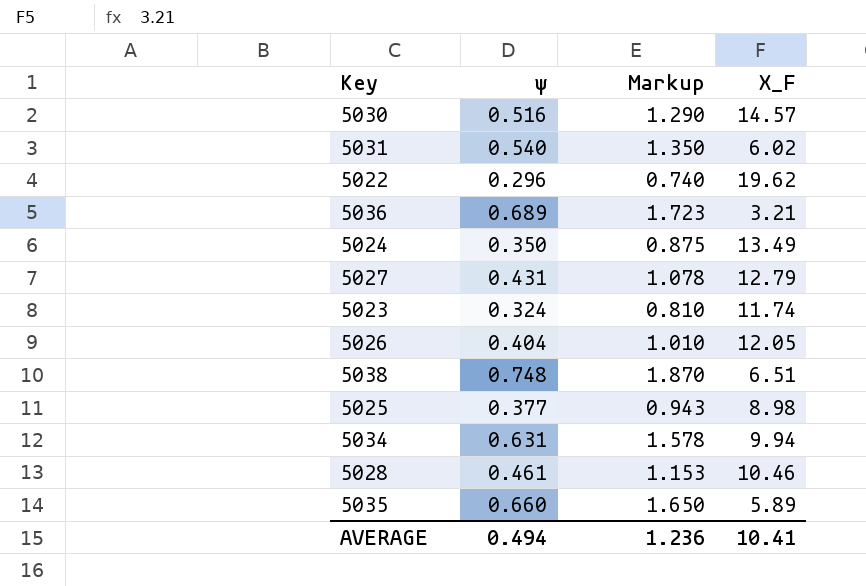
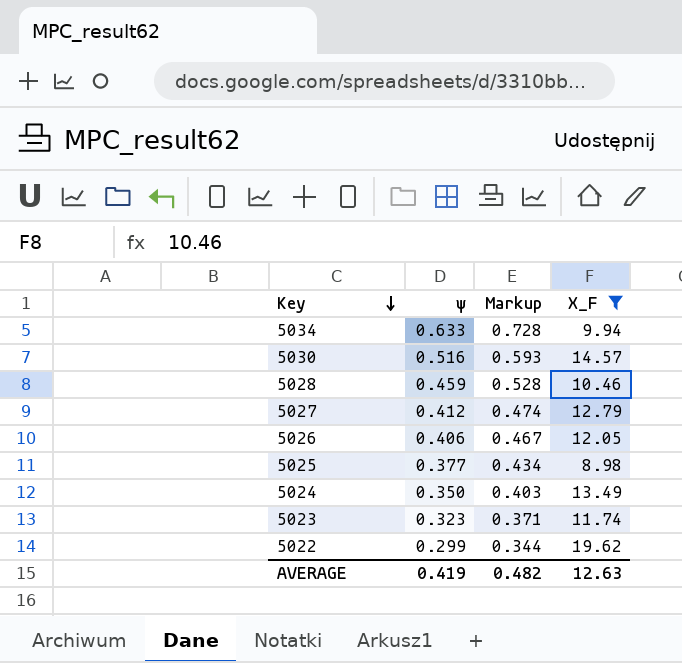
filter: none -> X_F >= 8.98
row order: none -> Key descending
column Markup | formula: [ψ] * 2.5 -> [ψ] * 1.15
5034 | ψ: 0.631 -> 0.633
5028 | ψ: 0.461 -> 0.459
5027 | ψ: 0.431 -> 0.412
5026 | ψ: 0.404 -> 0.406
5023 | ψ: 0.324 -> 0.323
5022 | ψ: 0.296 -> 0.299
AVERAGE | ψ: 0.494 -> 0.419
AVERAGE | Markup: 1.236 -> 0.482
AVERAGE | X_F: 10.41 -> 12.63

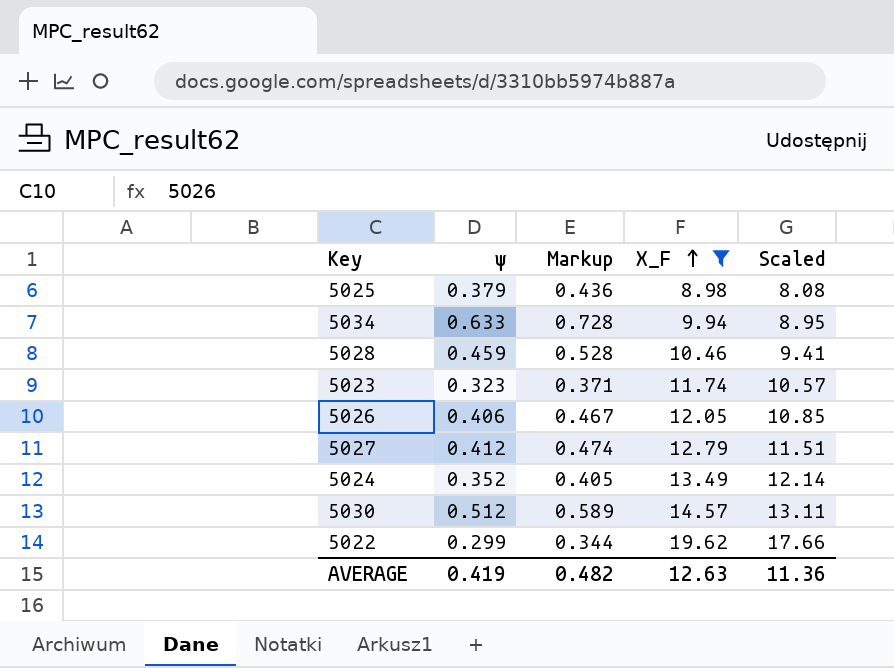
row order: Key descending -> X_F ascending
column Scaled | formula: none -> [X_F] * 0.9
5025 | ψ: 0.377 -> 0.379
5025 | Markup: 0.434 -> 0.436
5024 | ψ: 0.350 -> 0.352
5024 | Markup: 0.403 -> 0.405
5030 | ψ: 0.516 -> 0.512
5030 | Markup: 0.593 -> 0.589

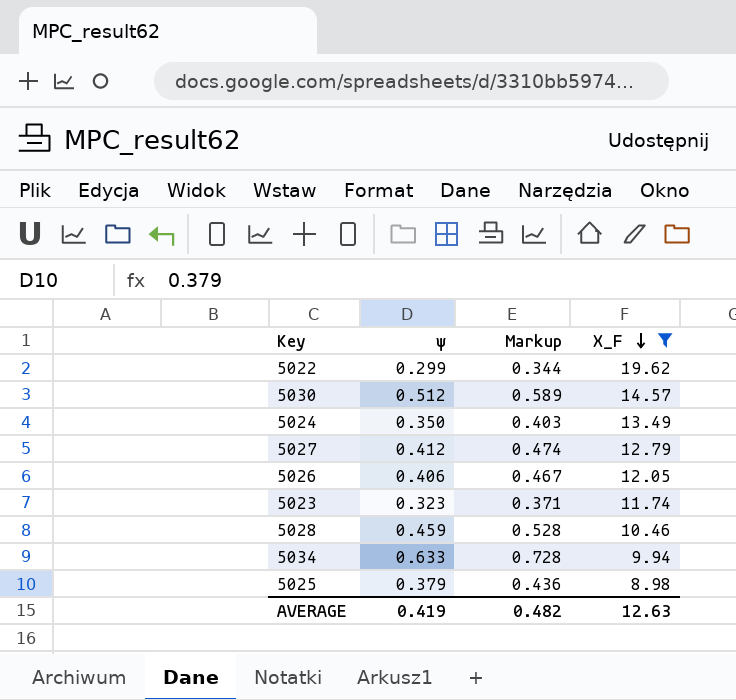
row order: X_F ascending -> X_F descending
column Scaled | formula: [X_F] * 0.9 -> none
5024 | ψ: 0.352 -> 0.350
5024 | Markup: 0.405 -> 0.403

